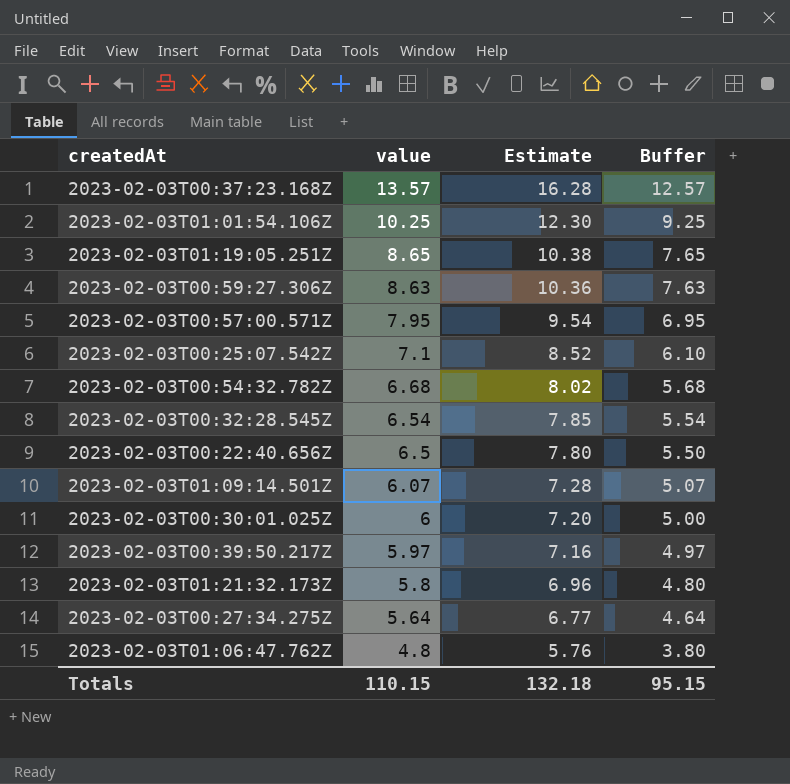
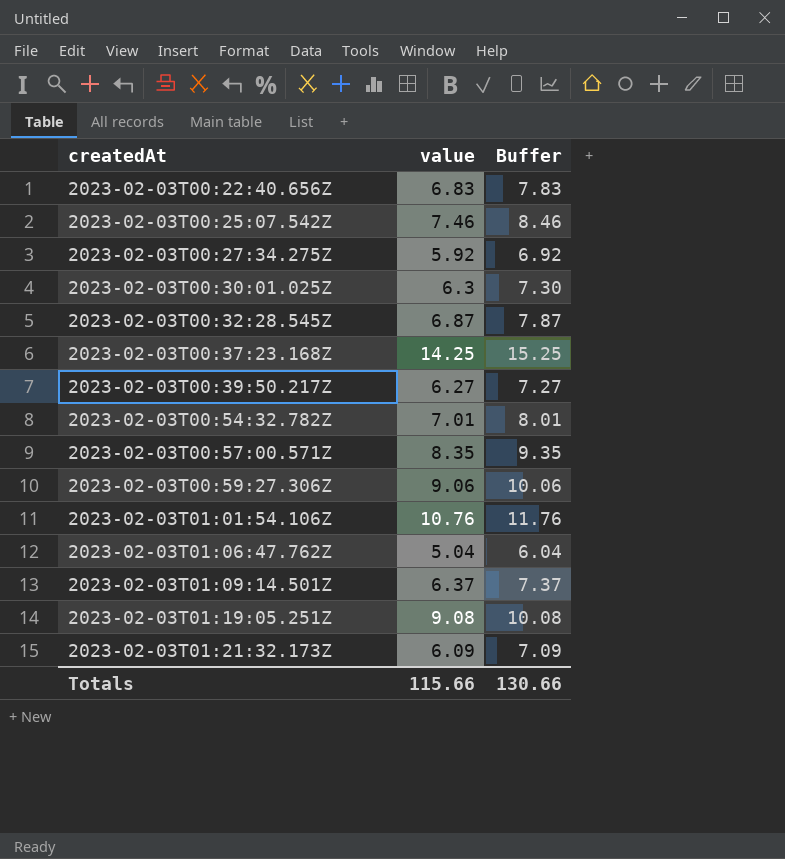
row order: value descending -> createdAt ascending
column Estimate | formula: [value] * 1.2 -> none
column Buffer | formula: [value] - 1 -> [value] + 1
2023-02-03T00:22:40.656Z | value: 6.5 -> 6.83
2023-02-03T00:25:07.542Z | value: 7.1 -> 7.46
2023-02-03T00:27:34.275Z | value: 5.64 -> 5.92
2023-02-03T00:30:01.025Z | value: 6 -> 6.3
2023-02-03T00:32:28.545Z | value: 6.54 -> 6.87
2023-02-03T00:37:23.168Z | value: 13.57 -> 14.25
2023-02-03T00:39:50.217Z | value: 5.97 -> 6.27
2023-02-03T00:54:32.782Z | value: 6.68 -> 7.01
2023-02-03T00:57:00.571Z | value: 7.95 -> 8.35
2023-02-03T00:59:27.306Z | value: 8.63 -> 9.06
2023-02-03T01:01:54.106Z | value: 10.25 -> 10.76
2023-02-03T01:06:47.762Z | value: 4.8 -> 5.04
2023-02-03T01:09:14.501Z | value: 6.07 -> 6.37
2023-02-03T01:19:05.251Z | value: 8.65 -> 9.08
2023-02-03T01:21:32.173Z | value: 5.8 -> 6.09
Totals | value: 110.15 -> 115.66
Totals | Buffer: 95.15 -> 130.66

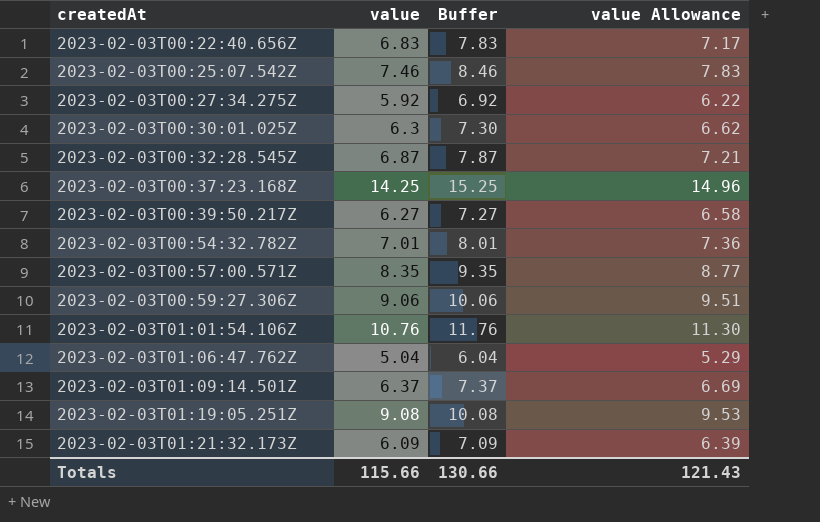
column value Allowance | formula: none -> [value] * 1.05

